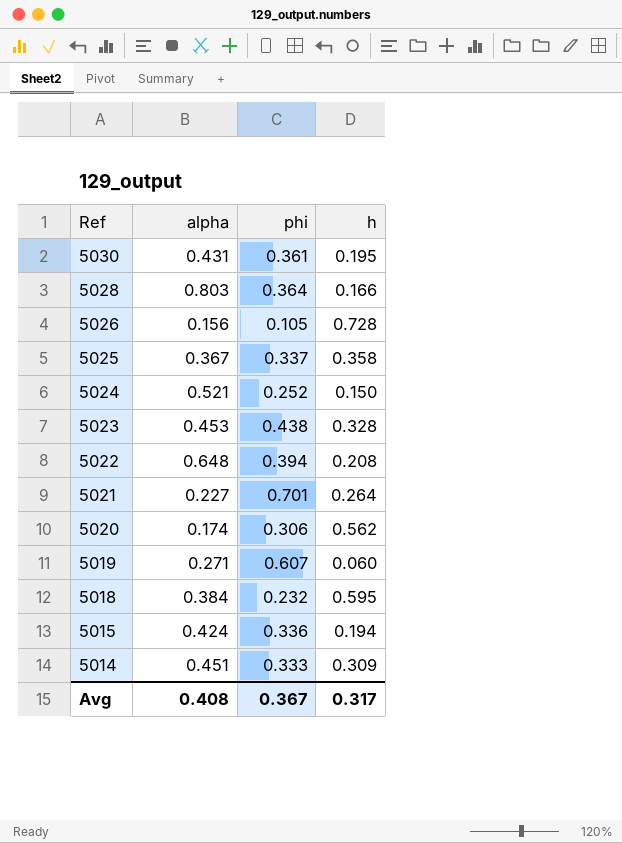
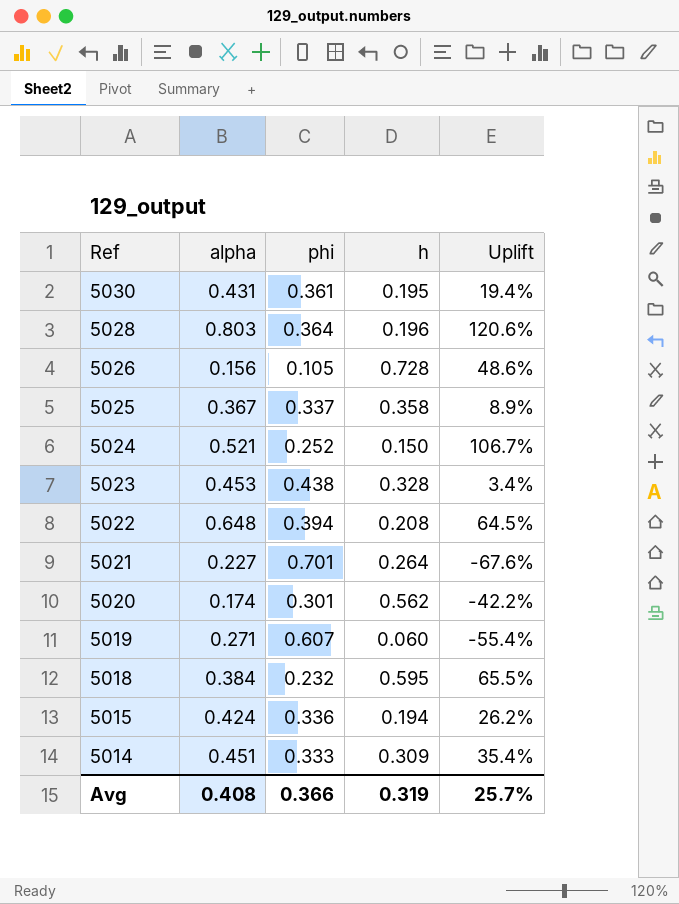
column Uplift | formula: none -> ([alpha] - [phi]) / [phi]
5028 | h: 0.166 -> 0.196
5020 | phi: 0.306 -> 0.301
Avg | phi: 0.367 -> 0.366
Avg | h: 0.317 -> 0.319

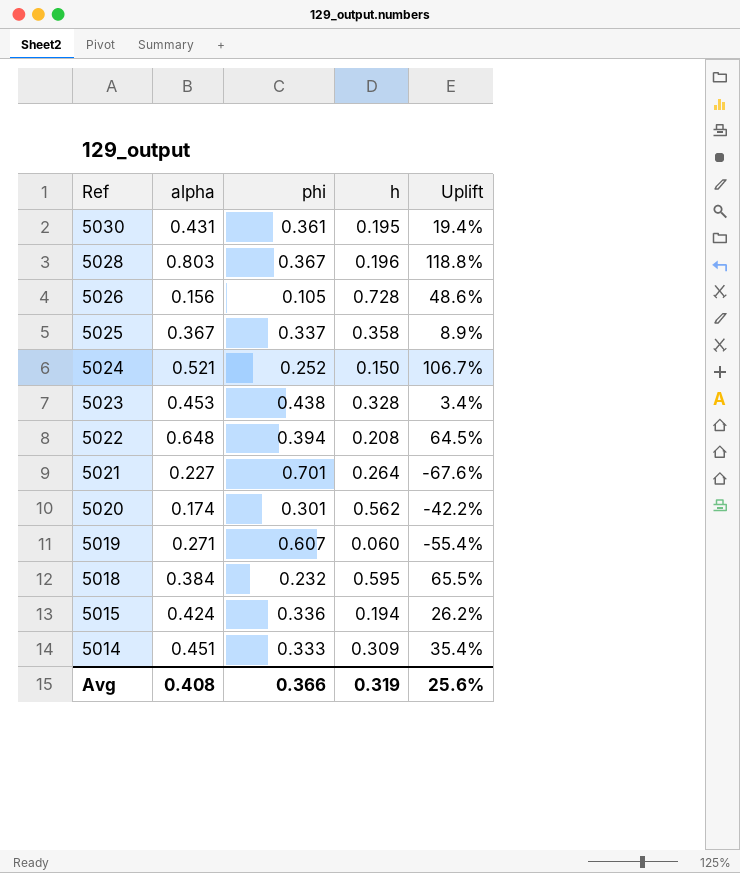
5028 | phi: 0.364 -> 0.367
5028 | Uplift: 120.6% -> 118.8%
Avg | Uplift: 25.7% -> 25.6%

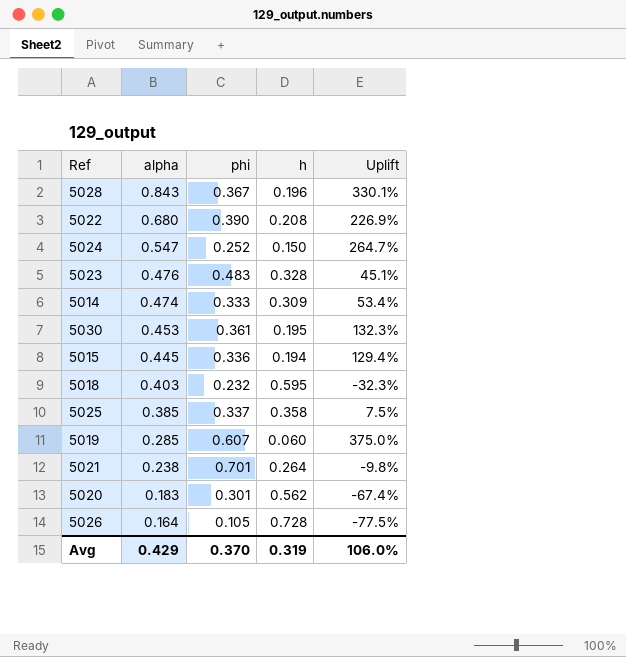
row order: Ref descending -> alpha descending
column Uplift | formula: ([alpha] - [phi]) / [phi] -> ([alpha] - [h]) / [h]
5028 | alpha: 0.803 -> 0.843
5022 | alpha: 0.648 -> 0.680
5022 | phi: 0.394 -> 0.390
5024 | alpha: 0.521 -> 0.547
5023 | alpha: 0.453 -> 0.476
5023 | phi: 0.438 -> 0.483
5014 | alpha: 0.451 -> 0.474
5030 | alpha: 0.431 -> 0.453
5015 | alpha: 0.424 -> 0.445
5018 | alpha: 0.384 -> 0.403
5025 | alpha: 0.367 -> 0.385
5019 | alpha: 0.271 -> 0.285
5021 | alpha: 0.227 -> 0.238
5020 | alpha: 0.174 -> 0.183
5026 | alpha: 0.156 -> 0.164
Avg | alpha: 0.408 -> 0.429
Avg | phi: 0.366 -> 0.370
Avg | Uplift: 25.6% -> 106.0%

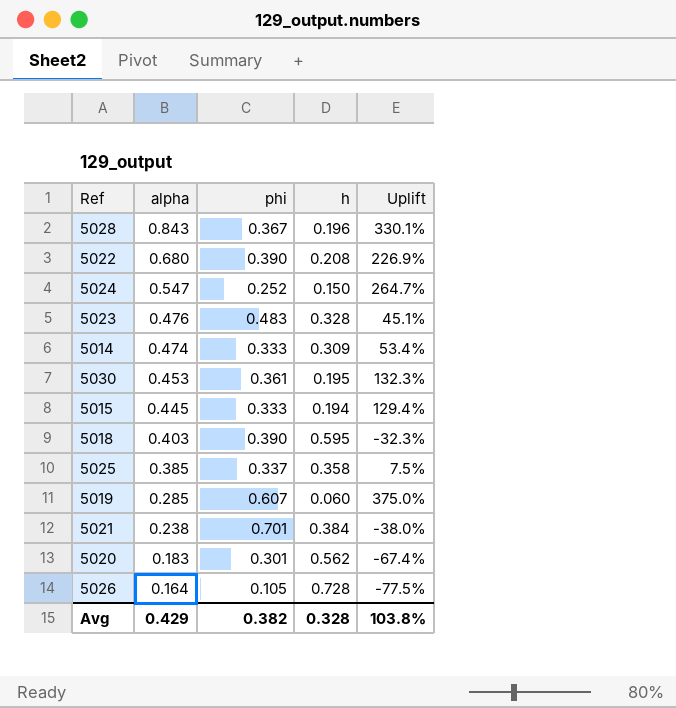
5015 | phi: 0.336 -> 0.333
5018 | phi: 0.232 -> 0.390
5021 | h: 0.264 -> 0.384
5021 | Uplift: -9.8% -> -38.0%
Avg | phi: 0.370 -> 0.382
Avg | h: 0.319 -> 0.328
Avg | Uplift: 106.0% -> 103.8%

